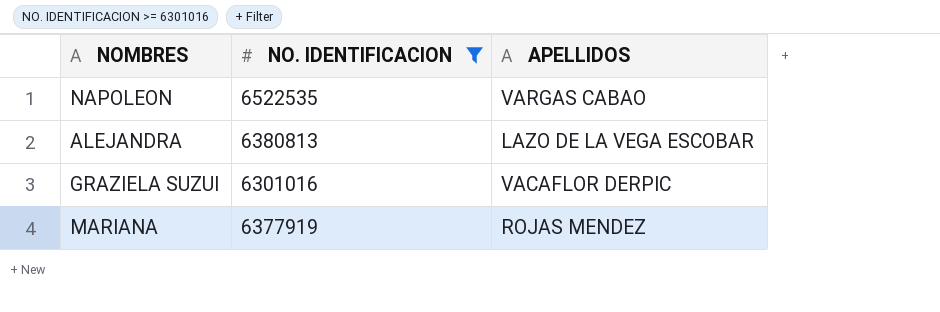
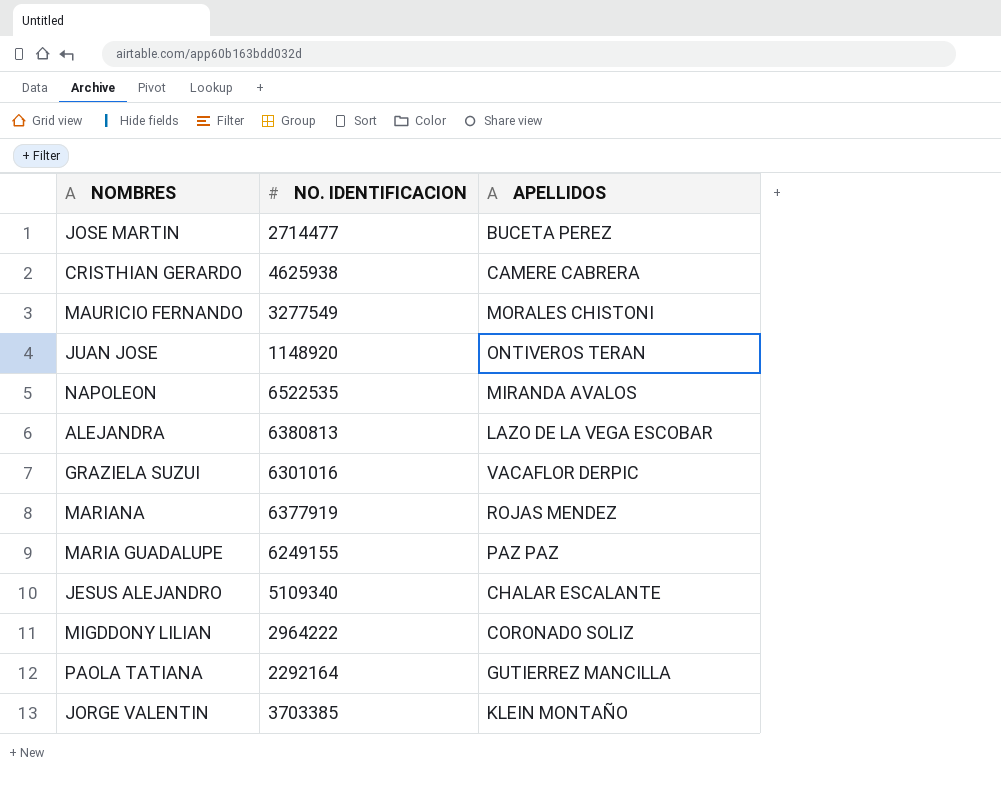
filter: NO. IDENTIFICACION >= 6301016 -> none
NAPOLEON | APELLIDOS: VARGAS CABAO -> MIRANDA AVALOS

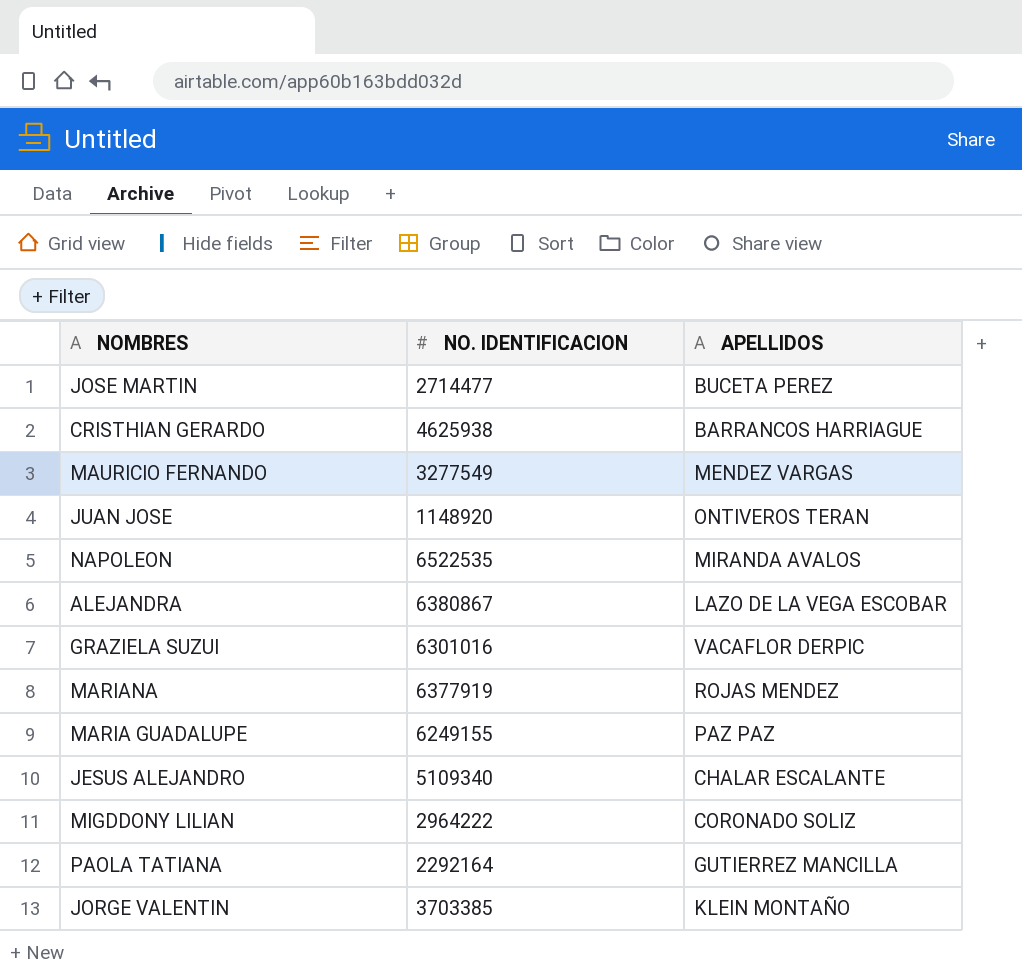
CRISTHIAN GERARDO | APELLIDOS: CAMERE CABRERA -> BARRANCOS HARRIAGUE
MAURICIO FERNANDO | APELLIDOS: MORALES CHISTONI -> MENDEZ VARGAS
ALEJANDRA | NO. IDENTIFICACION: 6380813 -> 6380867

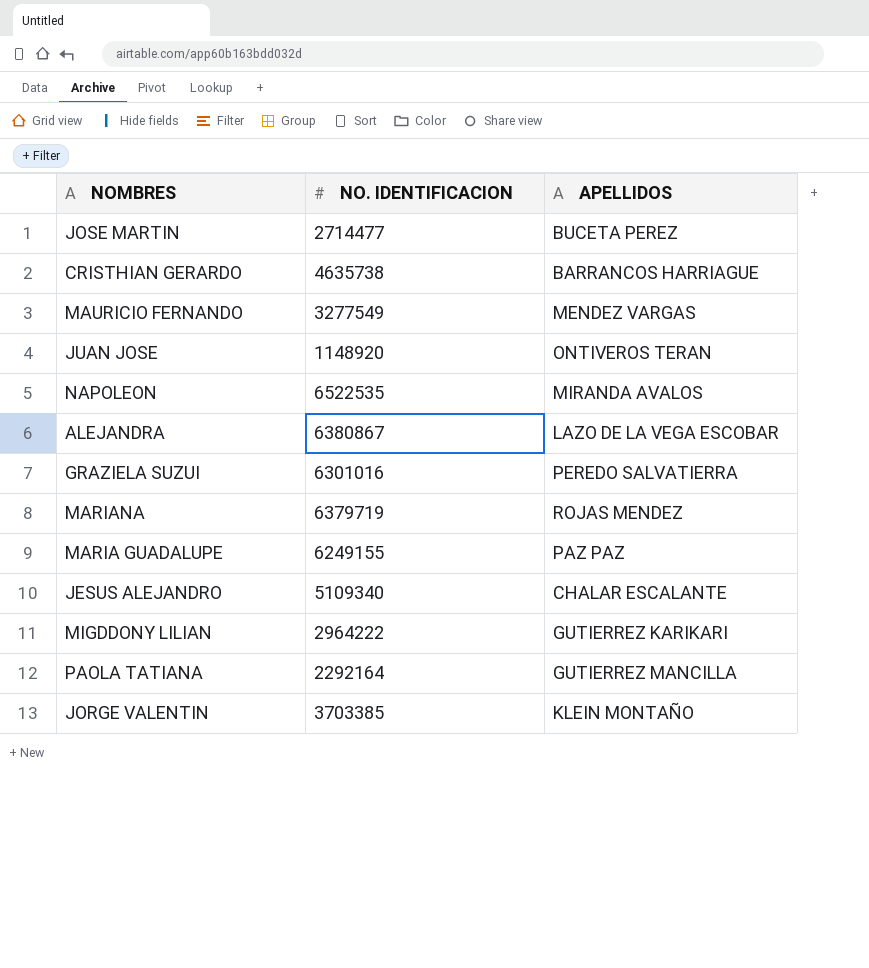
CRISTHIAN GERARDO | NO. IDENTIFICACION: 4625938 -> 4635738
GRAZIELA SUZUI | APELLIDOS: VACAFLOR DERPIC -> PEREDO SALVATIERRA
MARIANA | NO. IDENTIFICACION: 6377919 -> 6379719
MIGDDONY LILIAN | APELLIDOS: CORONADO SOLIZ -> GUTIERREZ KARIKARI

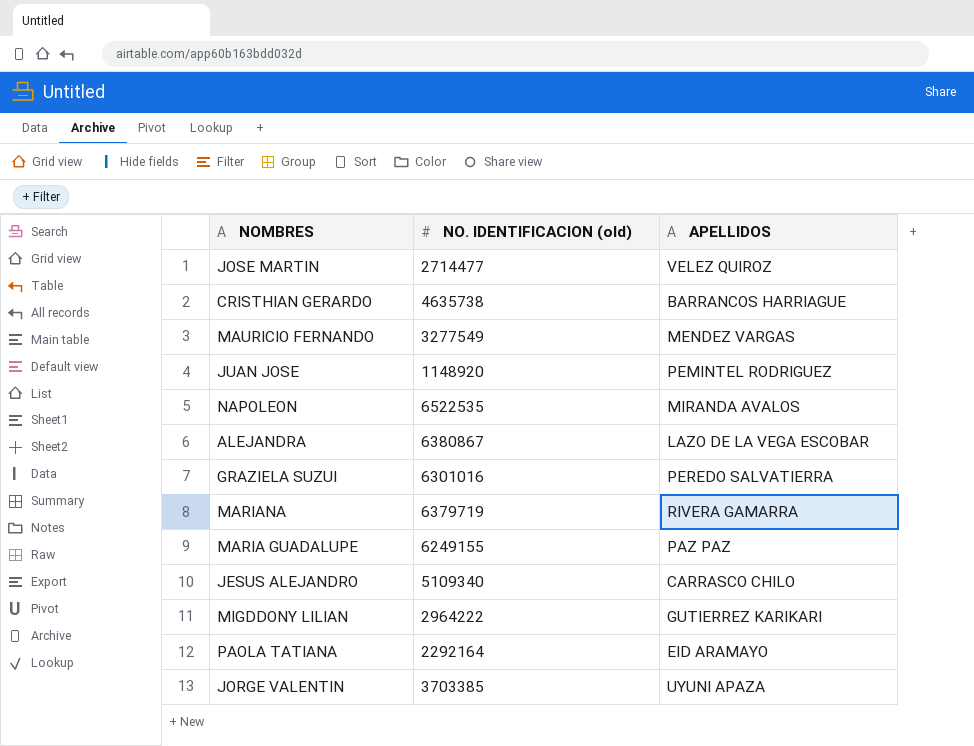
column name: NO. IDENTIFICACION -> NO. IDENTIFICACION (old)
JOSE MARTIN | APELLIDOS: BUCETA PEREZ -> VELEZ QUIROZ
JUAN JOSE | APELLIDOS: ONTIVEROS TERAN -> PEMINTEL RODRIGUEZ
MARIANA | APELLIDOS: ROJAS MENDEZ -> RIVERA GAMARRA
JESUS ALEJANDRO | APELLIDOS: CHALAR ESCALANTE -> CARRASCO CHILO
PAOLA TATIANA | APELLIDOS: GUTIERREZ MANCILLA -> EID ARAMAYO
JORGE VALENTIN | APELLIDOS: KLEIN MONTAÑO -> UYUNI APAZA

